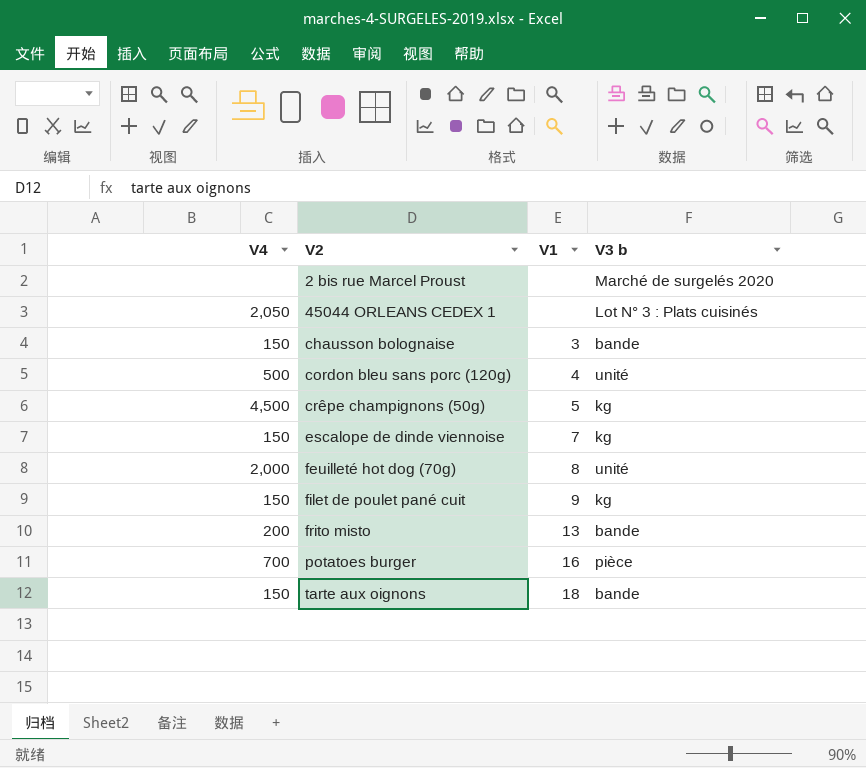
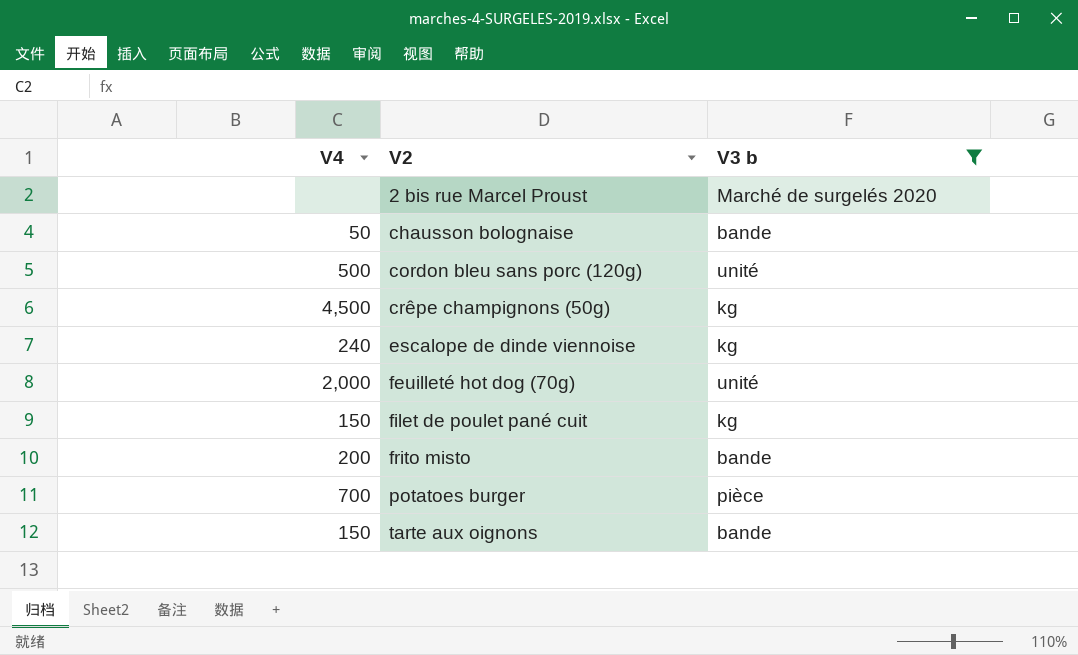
filter: none -> V3 b != Lot N° 3 : Plats cuisinés
column V1 | position: 3 -> none
chausson bolognaise | V4: 150 -> 50
escalope de dinde viennoise | V4: 150 -> 240

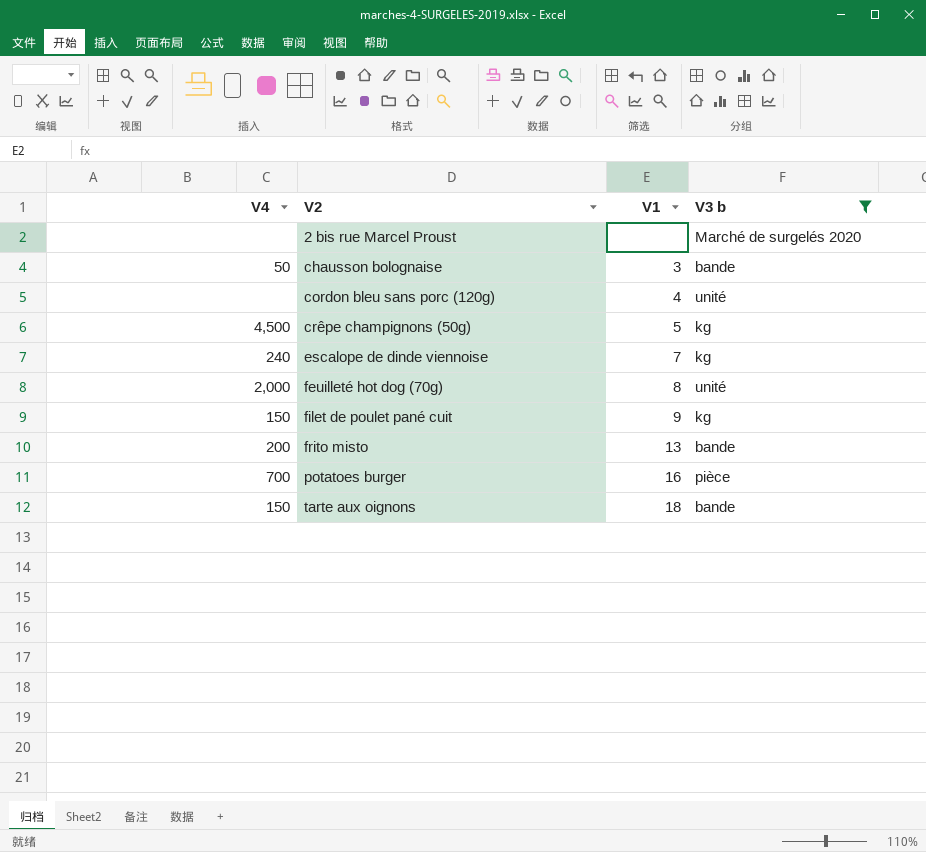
column V1 | position: none -> 3
cordon bleu sans porc (120g) | V4: 500 -> none

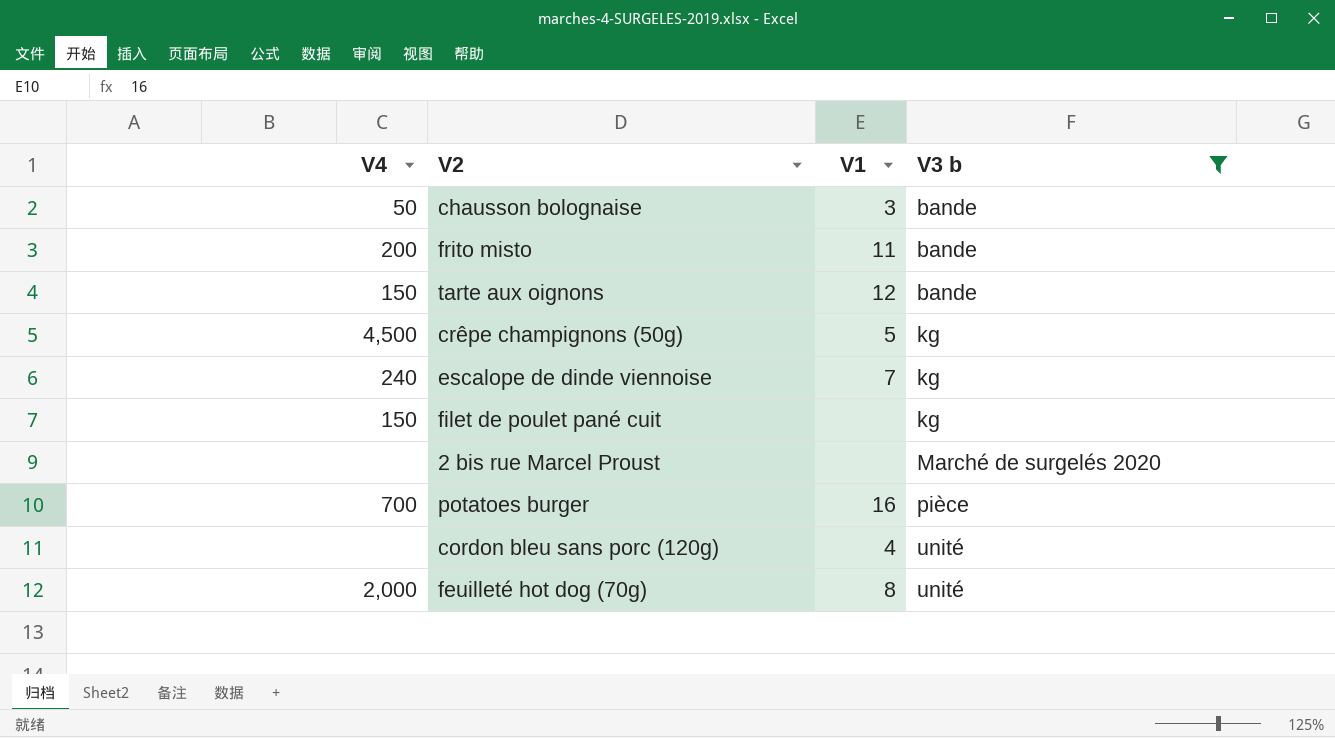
row order: V2 ascending -> V3 b ascending
frito misto | V1: 13 -> 11
tarte aux oignons | V1: 18 -> 12
filet de poulet pané cuit | V1: 9 -> none

